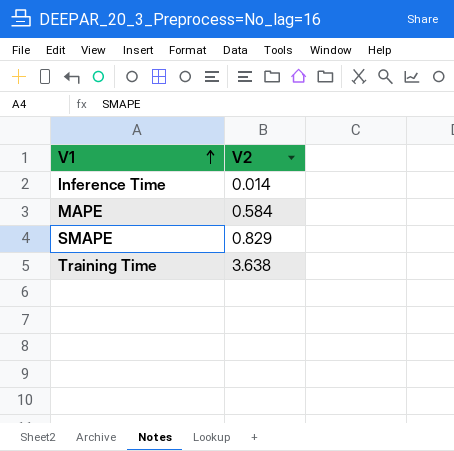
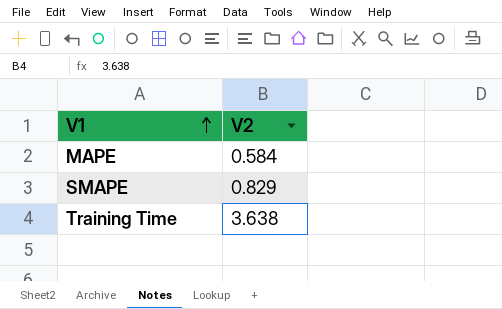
row Inference Time: 0.014 -> none

